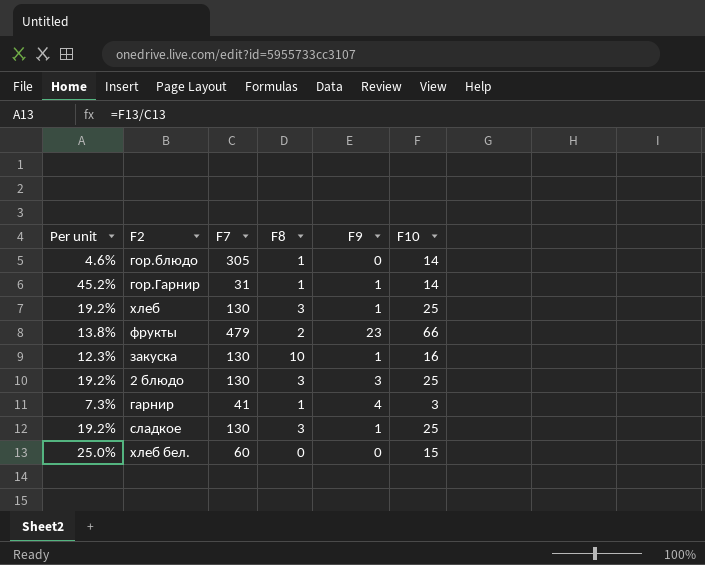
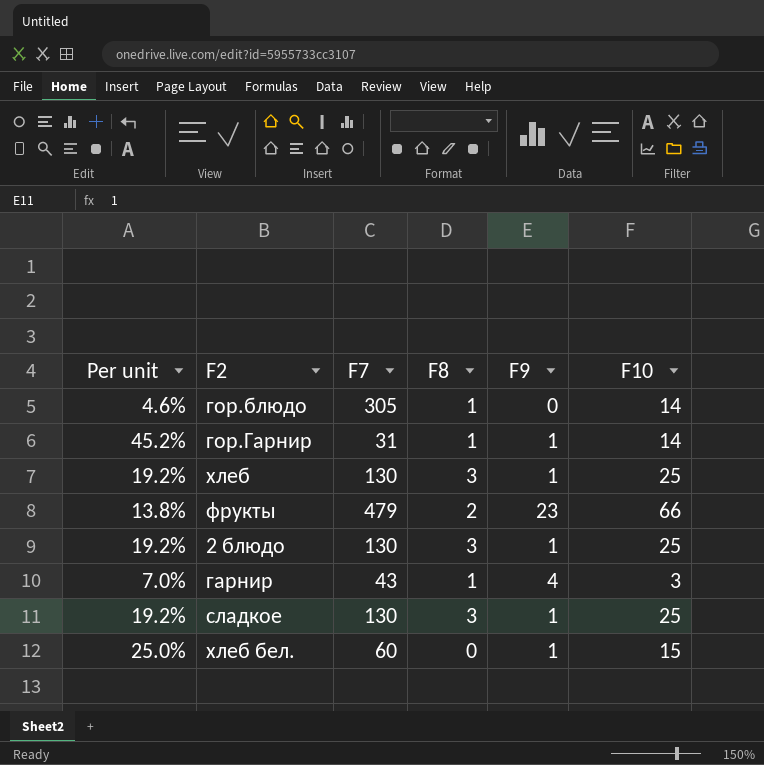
row закуска: 12.3% | 130 | 10 | 1 | 16 -> none
2 блюдо | F9: 3 -> 1
гарнир | Per unit: 7.3% -> 7.0%
гарнир | F7: 41 -> 43
хлеб бел. | F9: 0 -> 1

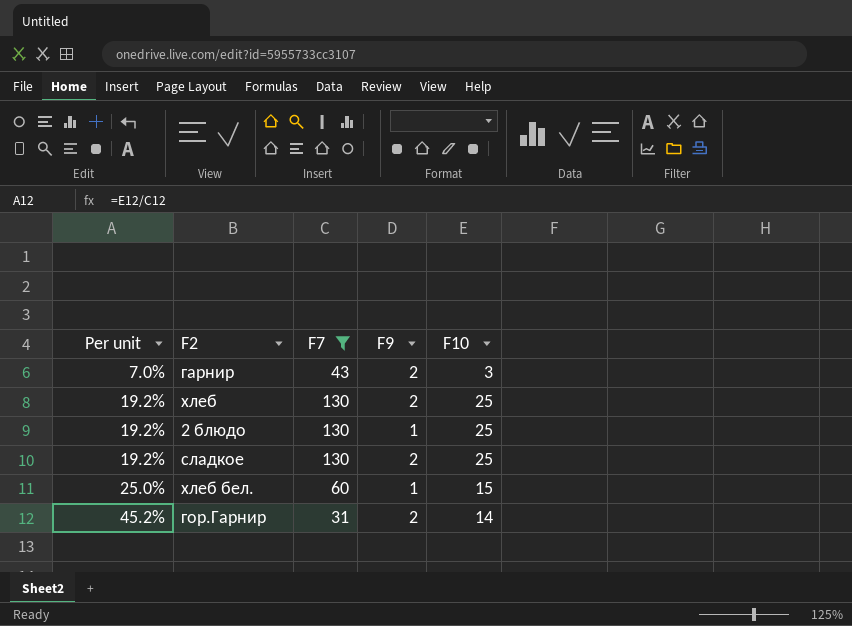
filter: none -> F7 <= 130
row order: none -> Per unit ascending
column F8 | position: 4 -> none
гарнир | F9: 4 -> 2
хлеб | F9: 1 -> 2
сладкое | F9: 1 -> 2
гор.Гарнир | F9: 1 -> 2

